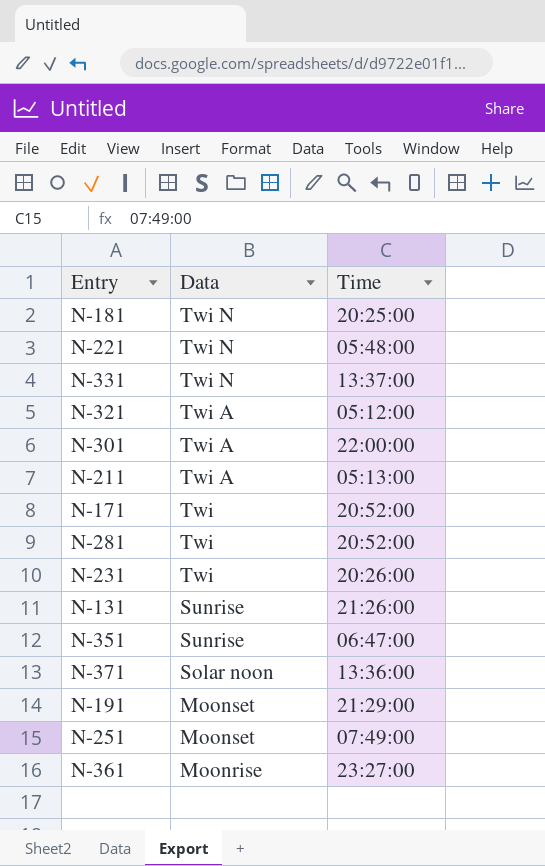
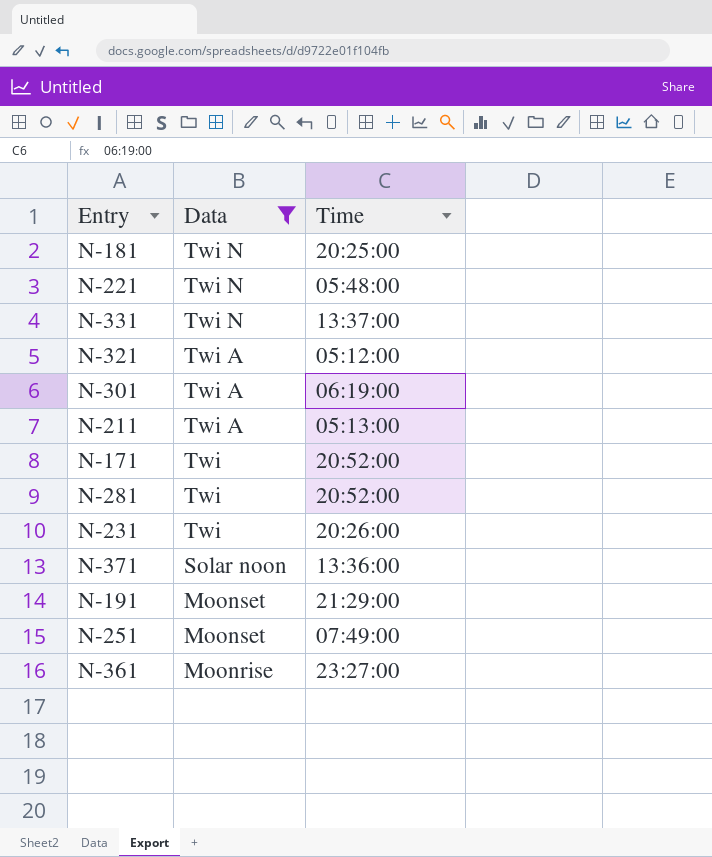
filter: none -> Data != Sunrise
N-301 | Time: 22:00:00 -> 06:19:00

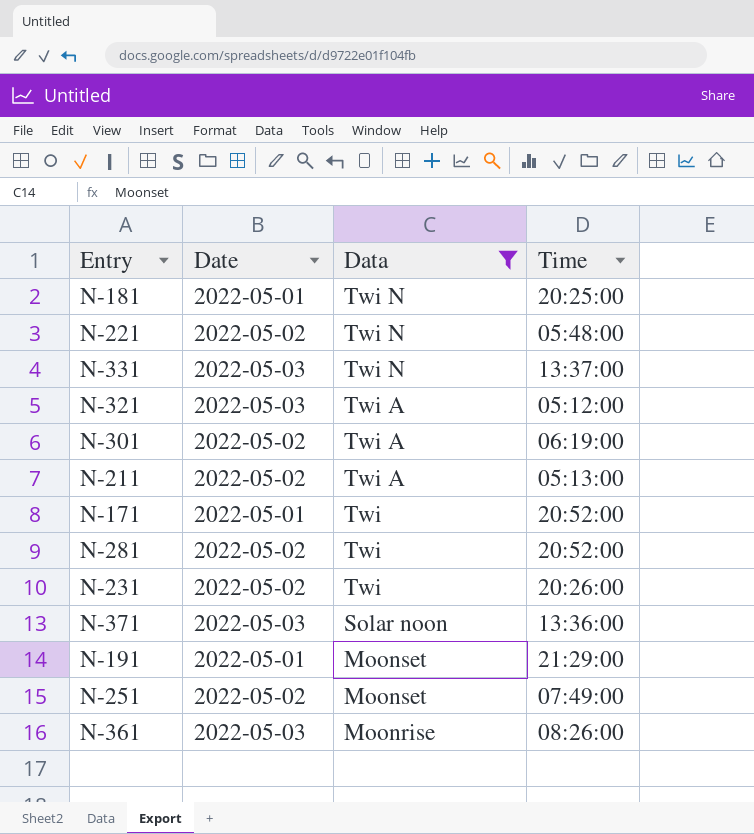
column Date | position: none -> 2
N-361 | Time: 23:27:00 -> 08:26:00

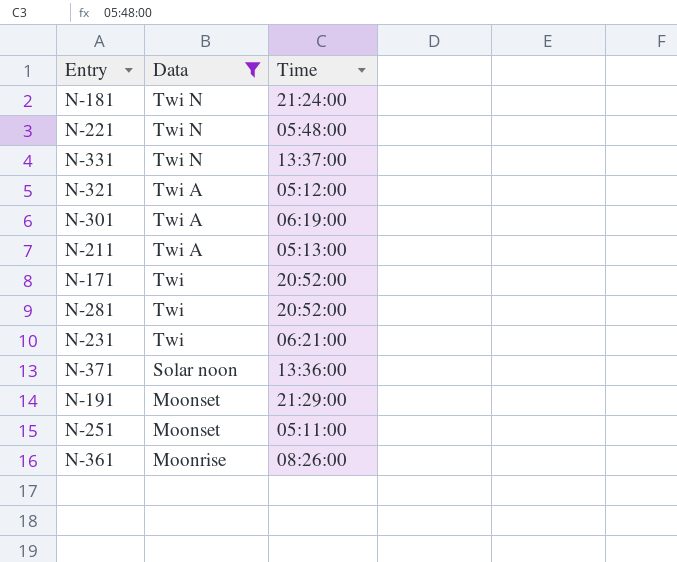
column Date | position: 2 -> none
N-181 | Time: 20:25:00 -> 21:24:00
N-231 | Time: 20:26:00 -> 06:21:00
N-251 | Time: 07:49:00 -> 05:11:00

